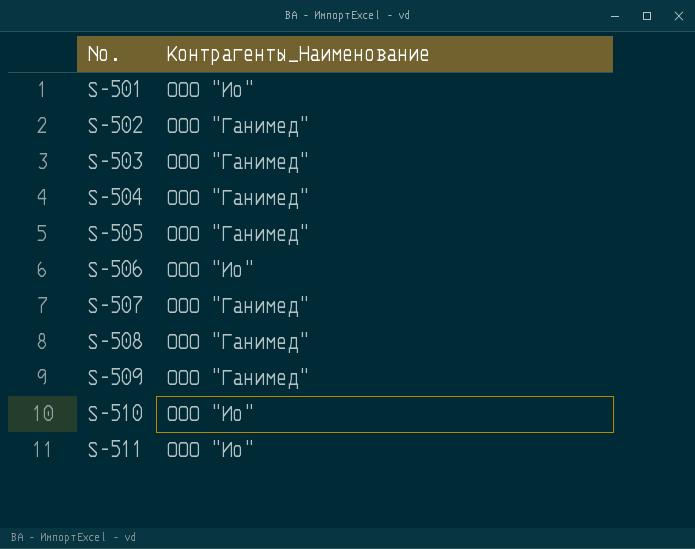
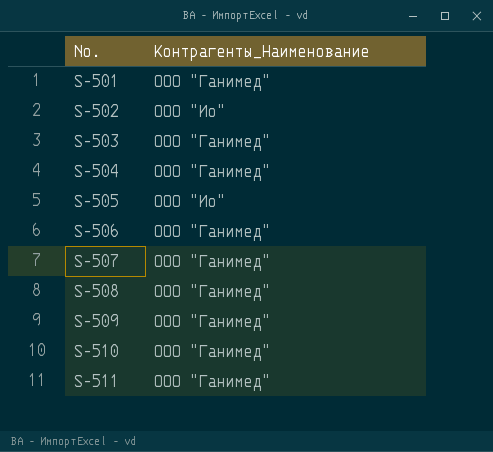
S-501 | Контрагенты_Наименование: ООО "Ио" -> ООО "Ганимед"
S-502 | Контрагенты_Наименование: ООО "Ганимед" -> ООО "Ио"
S-505 | Контрагенты_Наименование: ООО "Ганимед" -> ООО "Ио"
S-506 | Контрагенты_Наименование: ООО "Ио" -> ООО "Ганимед"
S-510 | Контрагенты_Наименование: ООО "Ио" -> ООО "Ганимед"
S-511 | Контрагенты_Наименование: ООО "Ио" -> ООО "Ганимед"

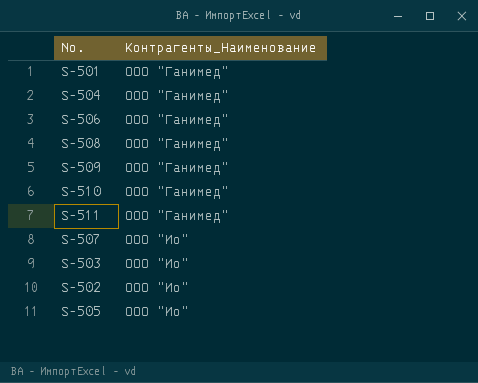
row order: No. ascending -> Контрагенты_Наименование ascending
S-507 | Контрагенты_Наименование: ООО "Ганимед" -> ООО "Ио"
S-503 | Контрагенты_Наименование: ООО "Ганимед" -> ООО "Ио"

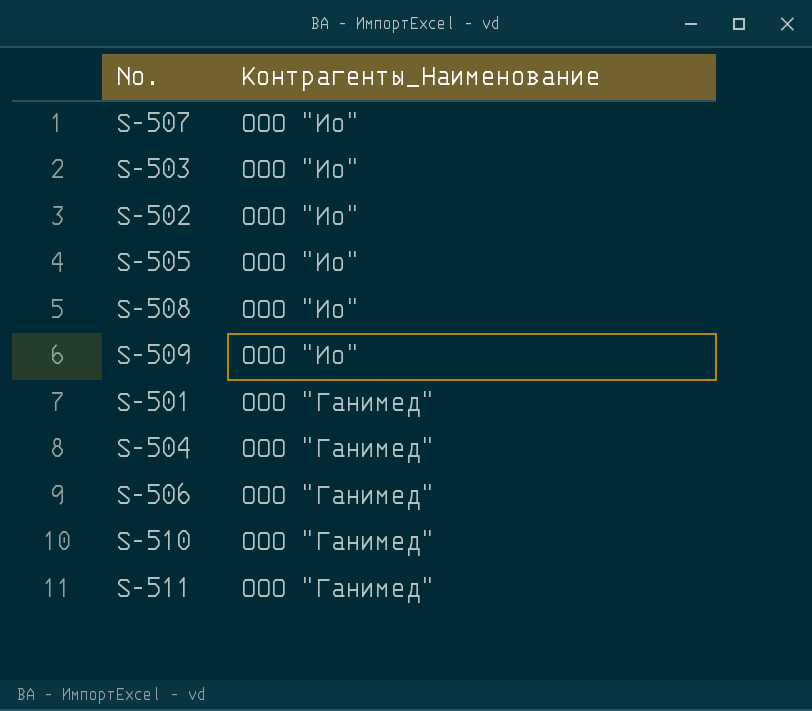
row order: Контрагенты_Наименование ascending -> Контрагенты_Наименование descending
S-508 | Контрагенты_Наименование: ООО "Ганимед" -> ООО "Ио"
S-509 | Контрагенты_Наименование: ООО "Ганимед" -> ООО "Ио"

